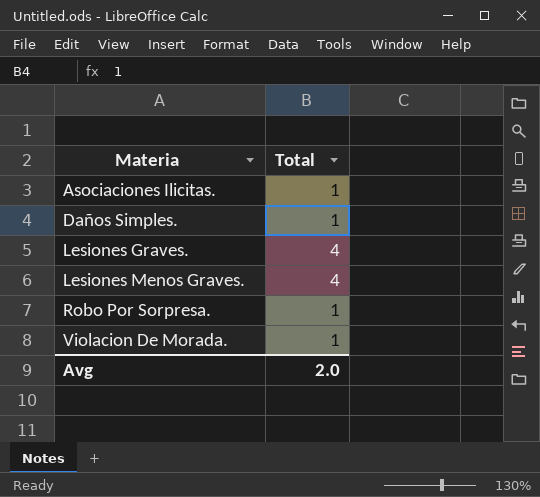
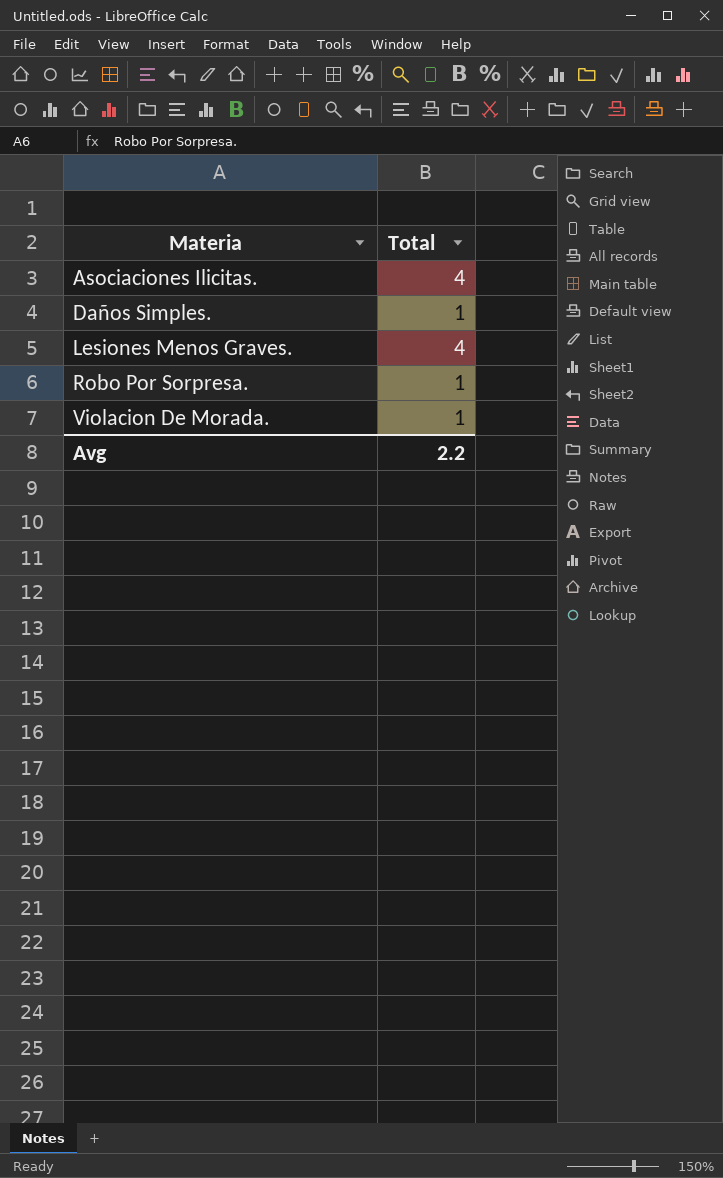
row Lesiones Graves.: 4 -> none
Asociaciones Ilicitas. | Total: 1 -> 4
Avg | Total: 2.0 -> 2.2

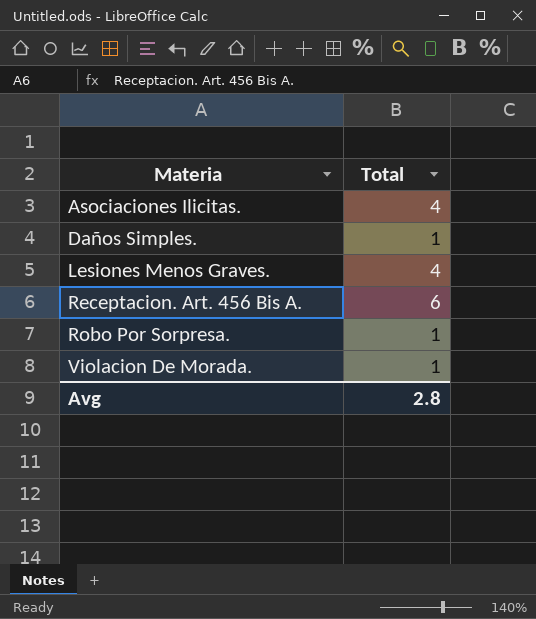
row Receptacion. Art. 456 Bis A.: none -> 6
Avg | Total: 2.2 -> 2.8

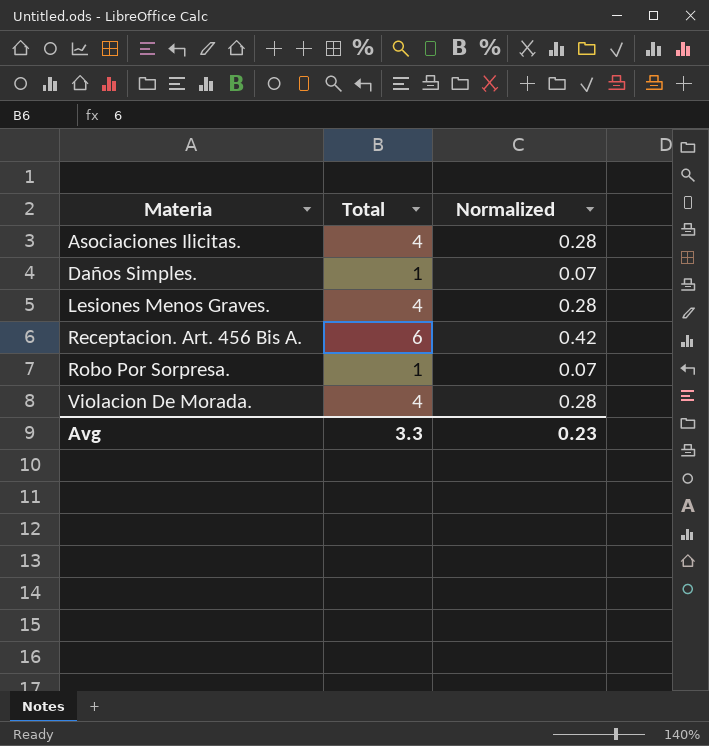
column Normalized | formula: none -> [Total] * 0.07
Violacion De Morada. | Total: 1 -> 4
Avg | Total: 2.8 -> 3.3

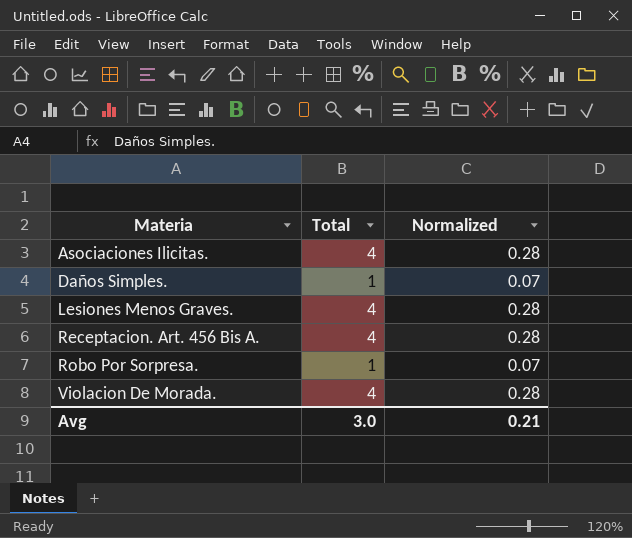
Receptacion. Art. 456 Bis A. | Total: 6 -> 4
Receptacion. Art. 456 Bis A. | Normalized: 0.42 -> 0.28
Avg | Total: 3.3 -> 3.0
Avg | Normalized: 0.23 -> 0.21

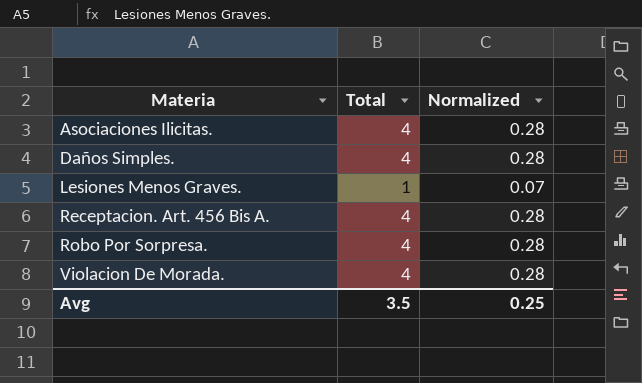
Daños Simples. | Total: 1 -> 4
Daños Simples. | Normalized: 0.07 -> 0.28
Lesiones Menos Graves. | Total: 4 -> 1
Lesiones Menos Graves. | Normalized: 0.28 -> 0.07
Robo Por Sorpresa. | Total: 1 -> 4
Robo Por Sorpresa. | Normalized: 0.07 -> 0.28
Avg | Total: 3.0 -> 3.5
Avg | Normalized: 0.21 -> 0.25

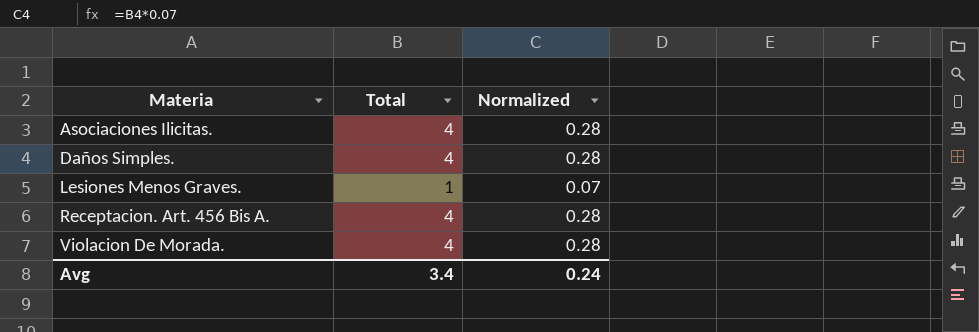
row Robo Por Sorpresa.: 4 | 0.28 -> none
Avg | Total: 3.5 -> 3.4
Avg | Normalized: 0.25 -> 0.24

